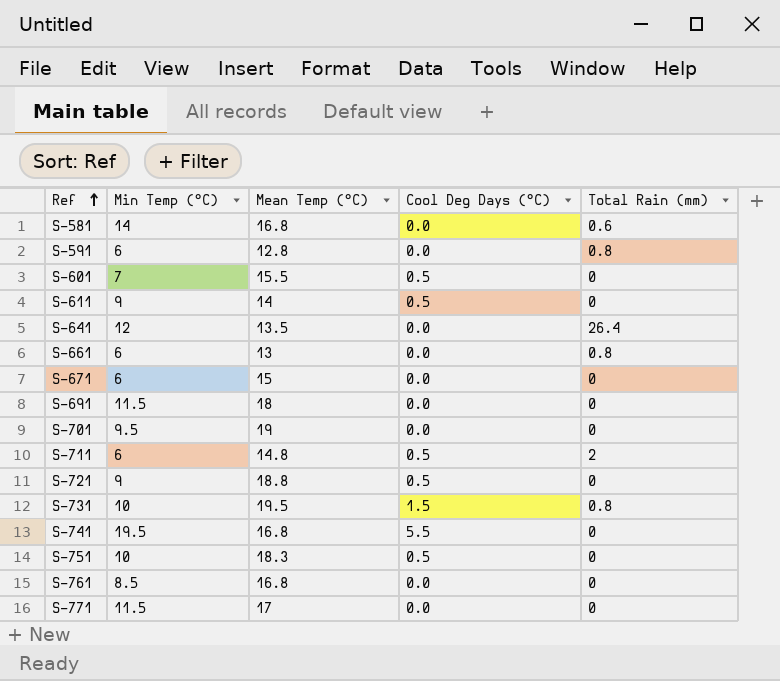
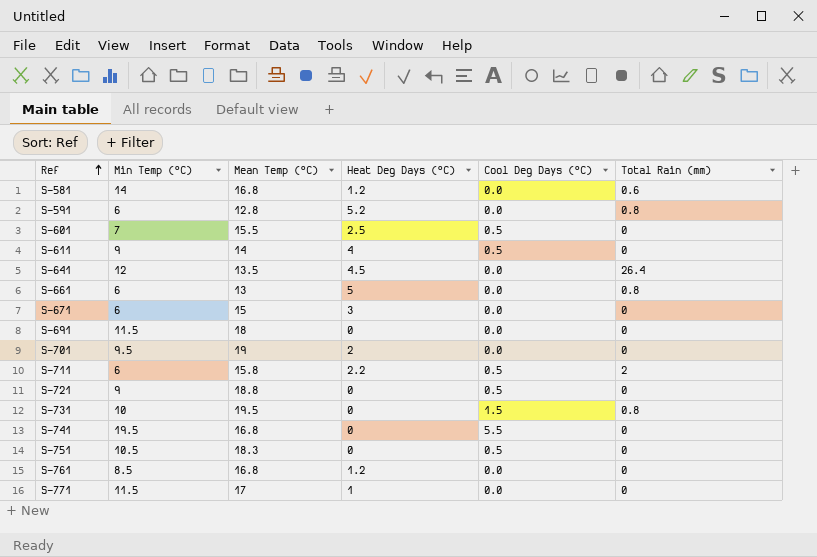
column Heat Deg Days (°C) | position: none -> 4
S-711 | Mean Temp (°C): 14.8 -> 15.8
S-751 | Min Temp (°C): 10 -> 10.5

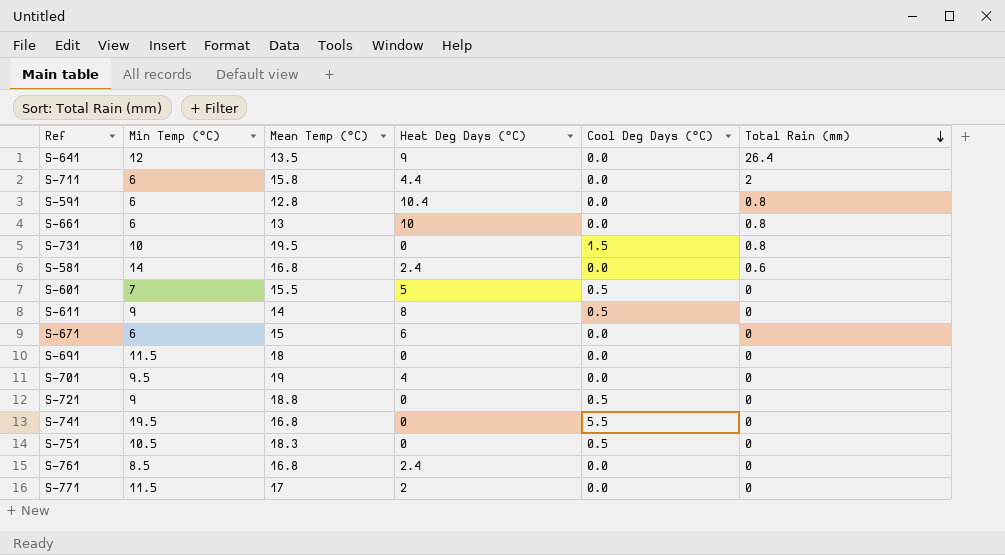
row order: Ref ascending -> Total Rain (mm) descending
S-641 | Heat Deg Days (°C): 4.5 -> 9
S-711 | Heat Deg Days (°C): 2.2 -> 4.4
S-711 | Cool Deg Days (°C): 0.5 -> 0.0
S-591 | Heat Deg Days (°C): 5.2 -> 10.4
S-661 | Heat Deg Days (°C): 5 -> 10
S-581 | Heat Deg Days (°C): 1.2 -> 2.4
S-601 | Heat Deg Days (°C): 2.5 -> 5
S-611 | Heat Deg Days (°C): 4 -> 8
S-671 | Heat Deg Days (°C): 3 -> 6
S-701 | Heat Deg Days (°C): 2 -> 4
S-761 | Heat Deg Days (°C): 1.2 -> 2.4
S-771 | Heat Deg Days (°C): 1 -> 2

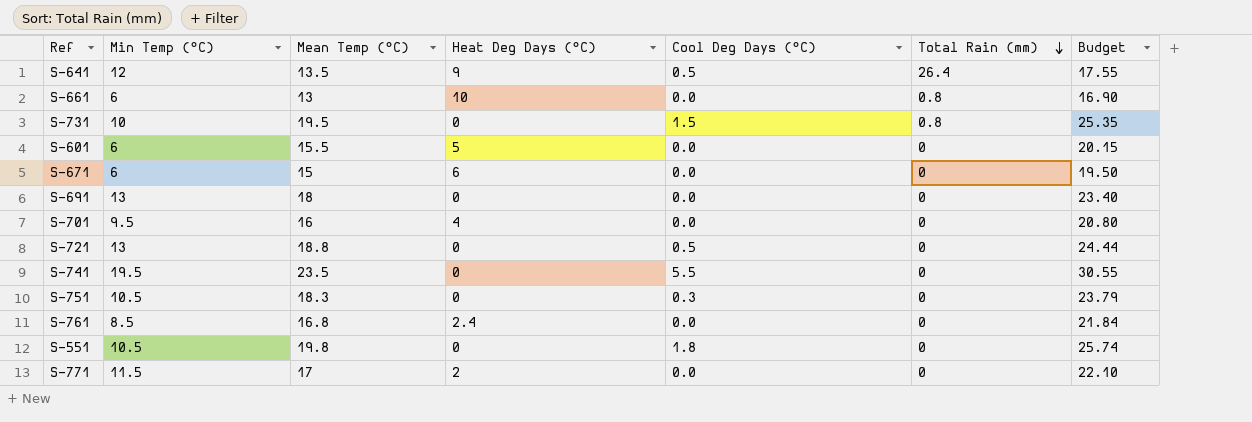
column Budget | formula: none -> [Mean Temp (°C)] * 1.3
row S-711: 6 | 15.8 | 4.4 | 0.0 | 2 -> none
row S-591: 6 | 12.8 | 10.4 | 0.0 | 0.8 -> none
row S-581: 14 | 16.8 | 2.4 | 0.0 | 0.6 -> none
row S-611: 9 | 14 | 8 | 0.5 | 0 -> none
S-641 | Cool Deg Days (°C): 0.0 -> 0.5
S-601 | Min Temp (°C): 7 -> 6
S-601 | Cool Deg Days (°C): 0.5 -> 0.0
S-691 | Min Temp (°C): 11.5 -> 13
S-701 | Mean Temp (°C): 19 -> 16
S-721 | Min Temp (°C): 9 -> 13
S-741 | Mean Temp (°C): 16.8 -> 23.5
S-751 | Cool Deg Days (°C): 0.5 -> 0.3
row S-551: none -> 10.5 | 19.8 | 0 | 1.8 | 0 | 25.74

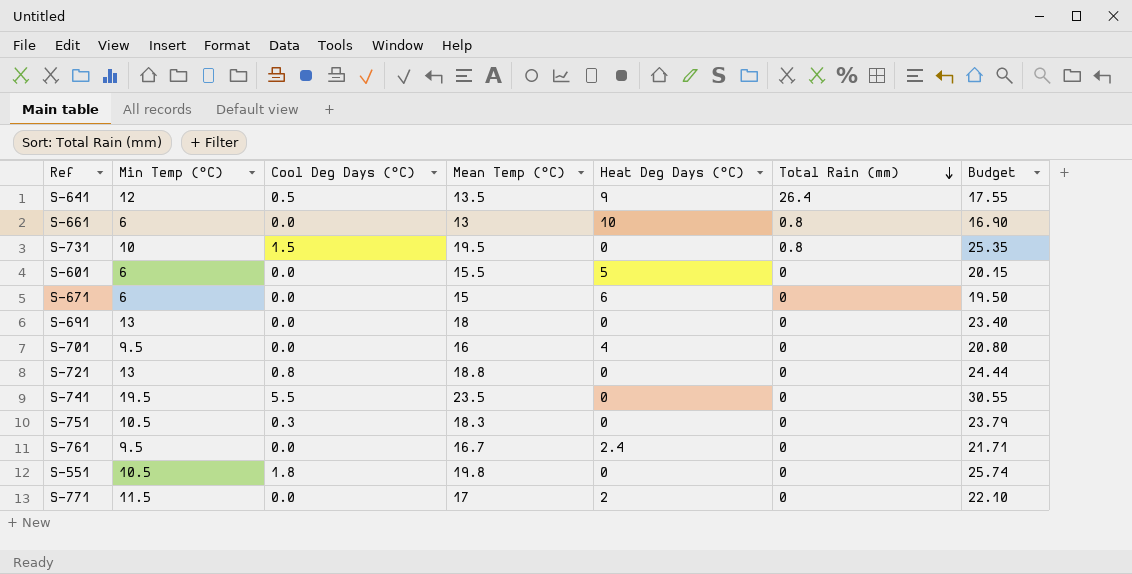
column Cool Deg Days (°C) | position: 5 -> 3
S-721 | Cool Deg Days (°C): 0.5 -> 0.8
S-761 | Min Temp (°C): 8.5 -> 9.5
S-761 | Mean Temp (°C): 16.8 -> 16.7
S-761 | Budget: 21.84 -> 21.71

